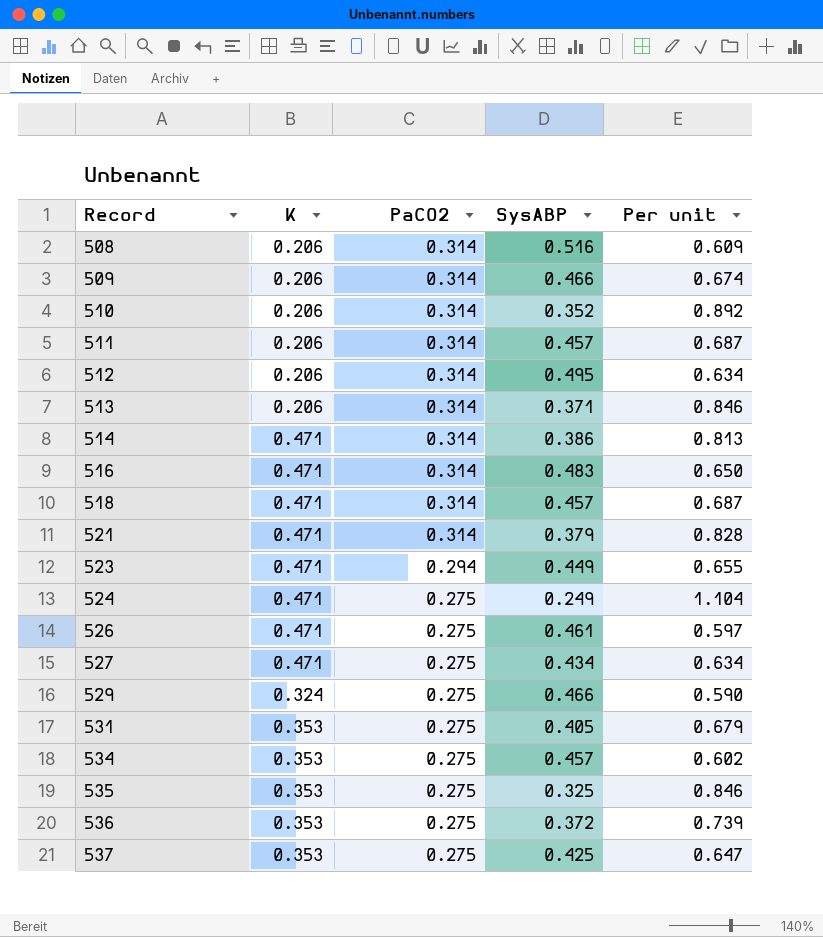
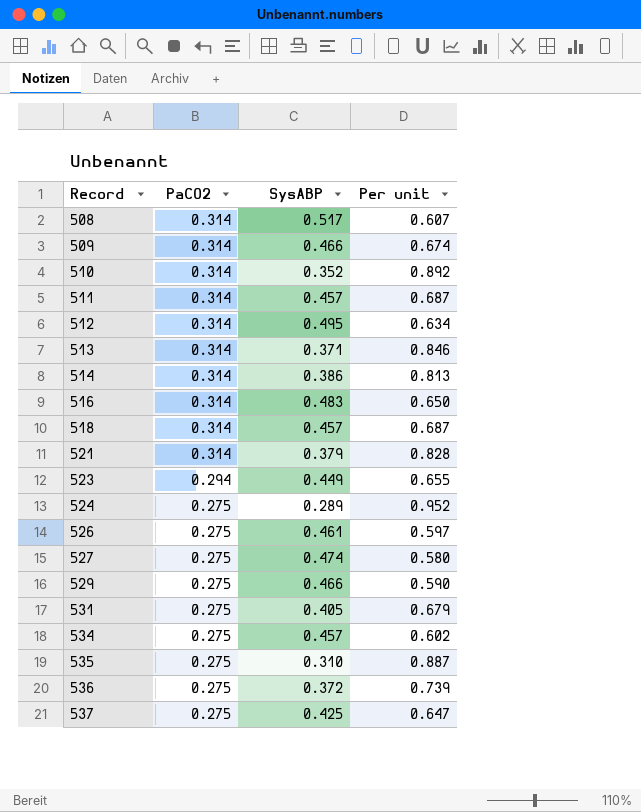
column K | position: 2 -> none
508 | SysABP: 0.516 -> 0.517
508 | Per unit: 0.609 -> 0.607
524 | SysABP: 0.249 -> 0.289
524 | Per unit: 1.104 -> 0.952
527 | SysABP: 0.434 -> 0.474
527 | Per unit: 0.634 -> 0.580
535 | SysABP: 0.325 -> 0.310
535 | Per unit: 0.846 -> 0.887

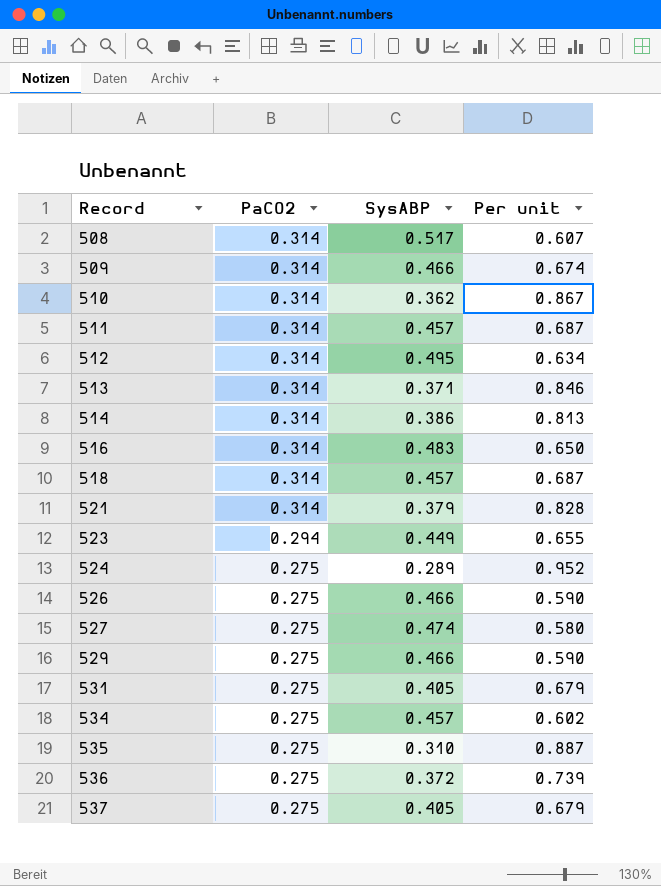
510 | SysABP: 0.352 -> 0.362
510 | Per unit: 0.892 -> 0.867
526 | SysABP: 0.461 -> 0.466
526 | Per unit: 0.597 -> 0.590
537 | SysABP: 0.425 -> 0.405
537 | Per unit: 0.647 -> 0.679

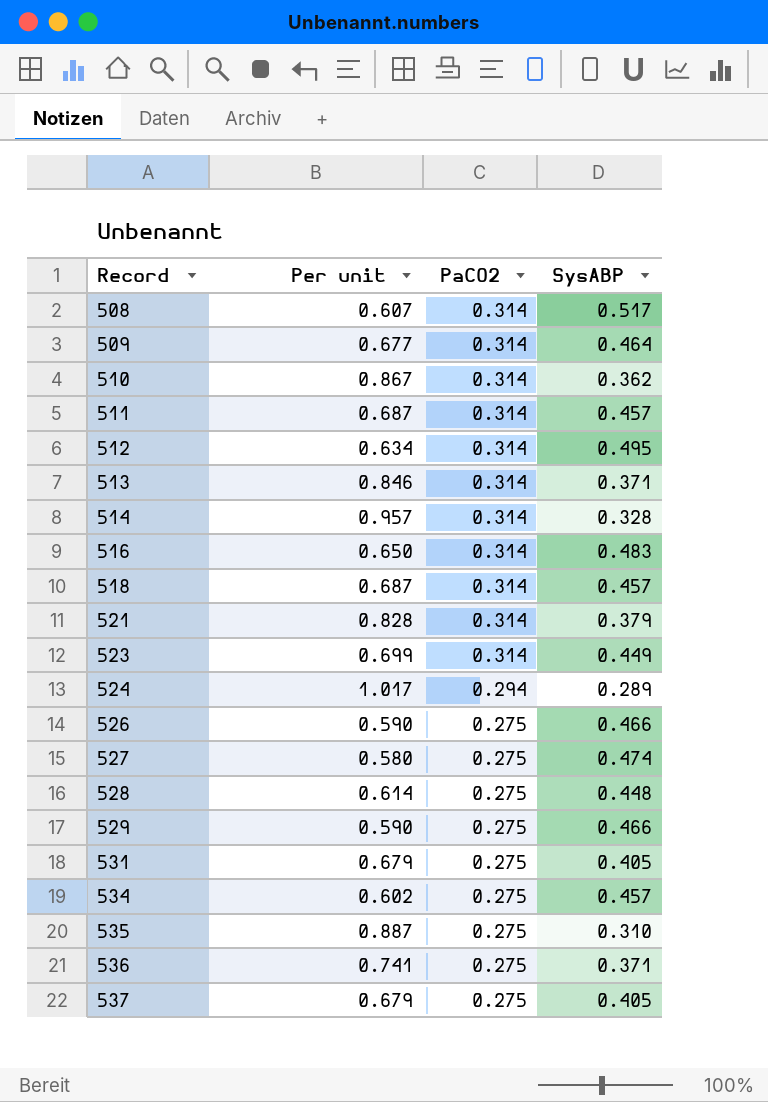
column Per unit | position: 4 -> 2
509 | Per unit: 0.674 -> 0.677
509 | SysABP: 0.466 -> 0.464
514 | Per unit: 0.813 -> 0.957
514 | SysABP: 0.386 -> 0.328
523 | Per unit: 0.655 -> 0.699
523 | PaCO2: 0.294 -> 0.314
524 | Per unit: 0.952 -> 1.017
524 | PaCO2: 0.275 -> 0.294
row 528: none -> 0.614 | 0.275 | 0.448
536 | Per unit: 0.739 -> 0.741
536 | SysABP: 0.372 -> 0.371

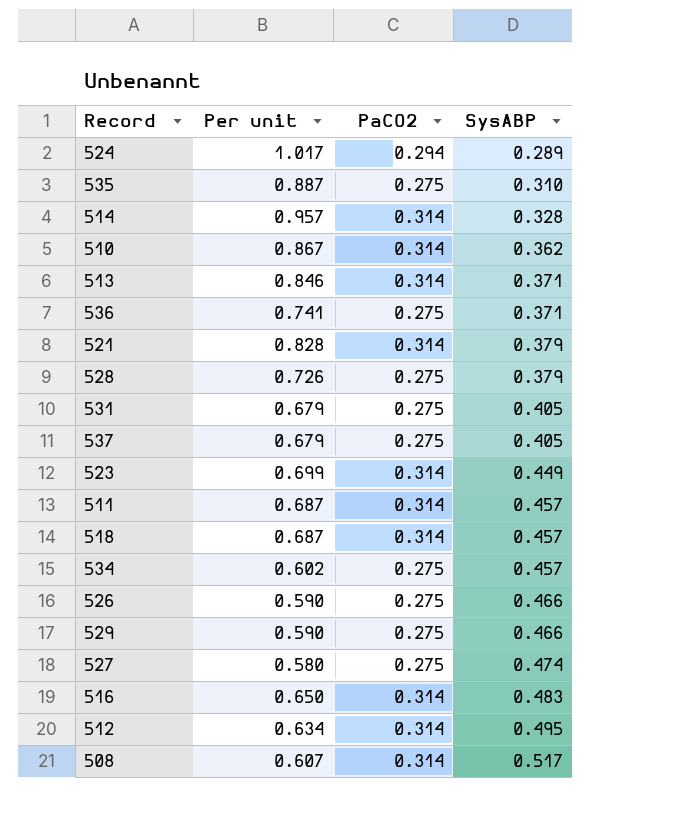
row order: Record ascending -> SysABP ascending
row 509: 0.677 | 0.314 | 0.464 -> none
528 | Per unit: 0.614 -> 0.726
528 | SysABP: 0.448 -> 0.379

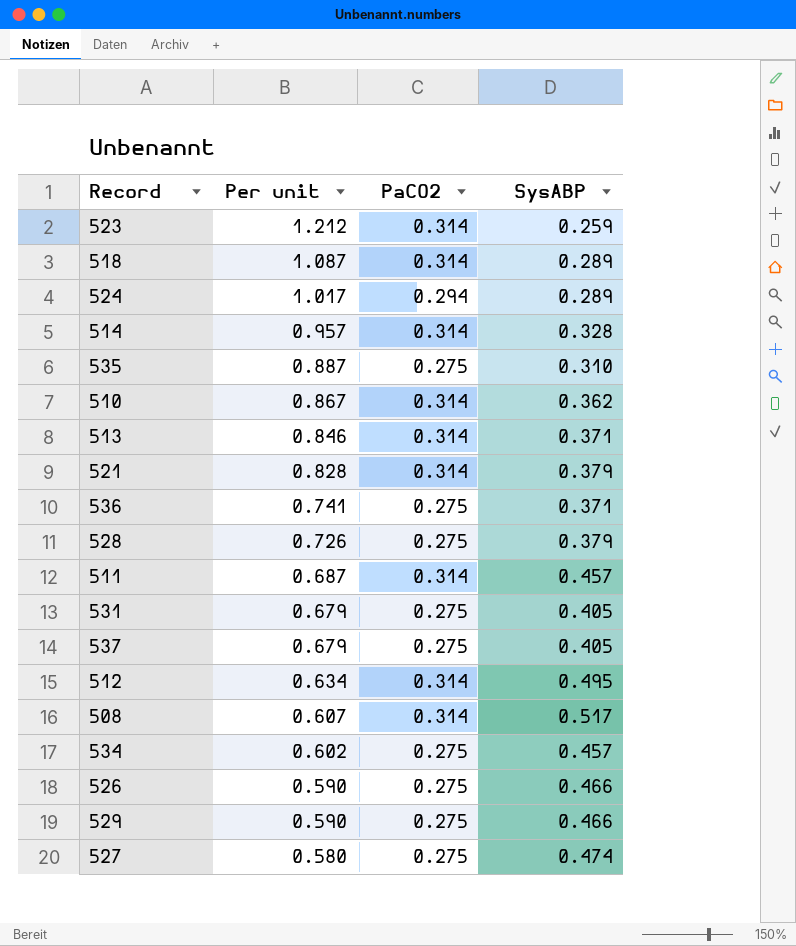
row order: SysABP ascending -> Per unit descending
row 516: 0.650 | 0.314 | 0.483 -> none
523 | Per unit: 0.699 -> 1.212
523 | SysABP: 0.449 -> 0.259
518 | Per unit: 0.687 -> 1.087
518 | SysABP: 0.457 -> 0.289

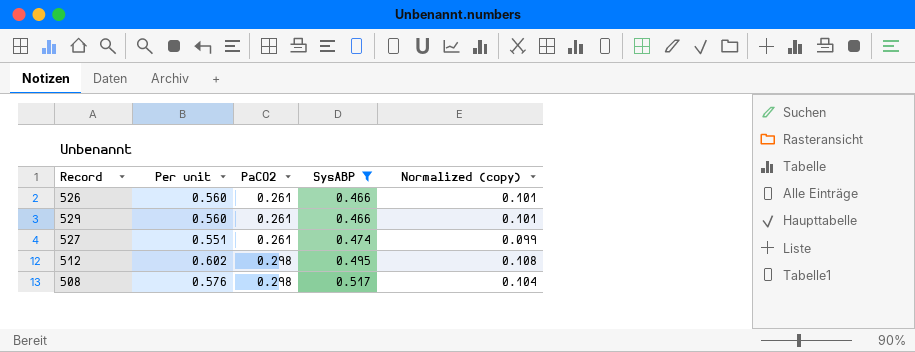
filter: none -> SysABP >= 0.466
row order: Per unit descending -> PaCO2 ascending
column Normalized (copy) | formula: none -> [Per unit] * 0.18
526 | Per unit: 0.590 -> 0.560
526 | PaCO2: 0.275 -> 0.261
529 | Per unit: 0.590 -> 0.560
529 | PaCO2: 0.275 -> 0.261
527 | Per unit: 0.580 -> 0.551
527 | PaCO2: 0.275 -> 0.261
512 | Per unit: 0.634 -> 0.602
512 | PaCO2: 0.314 -> 0.298
508 | Per unit: 0.607 -> 0.576
508 | PaCO2: 0.314 -> 0.298

